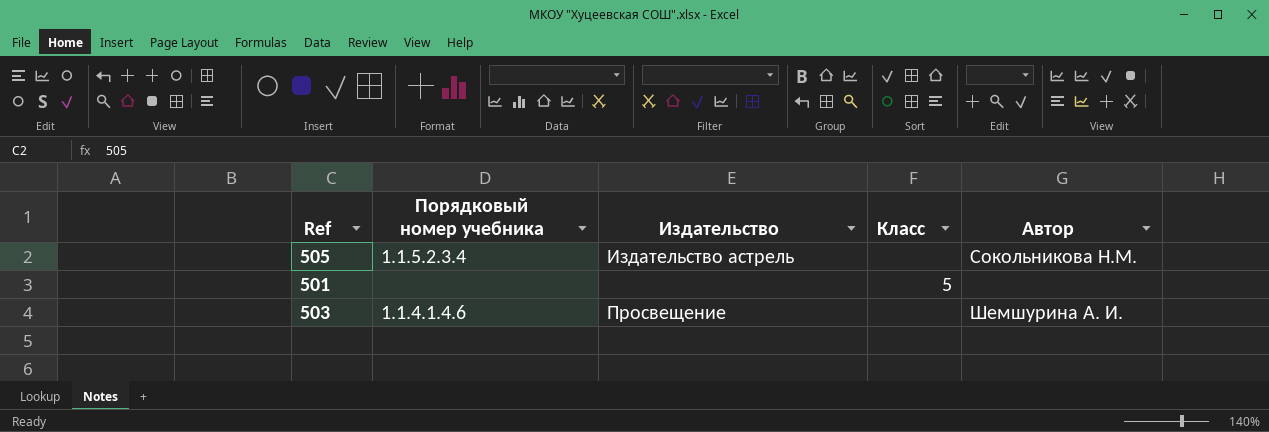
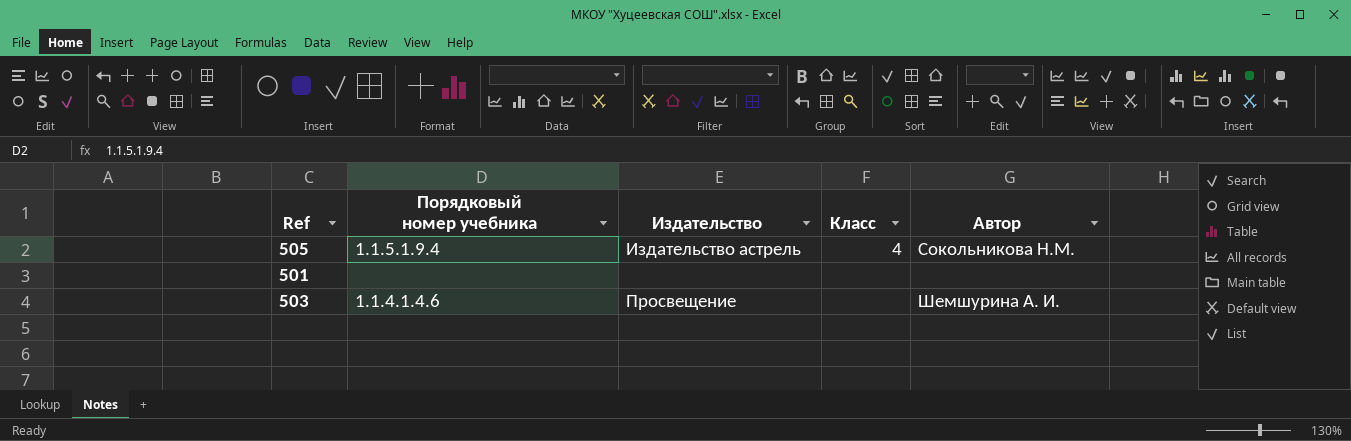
505 | Порядковый номер учебника: 1.1.5.2.3.4 -> 1.1.5.1.9.4
505 | Класс: none -> 4
501 | Класс: 5 -> none

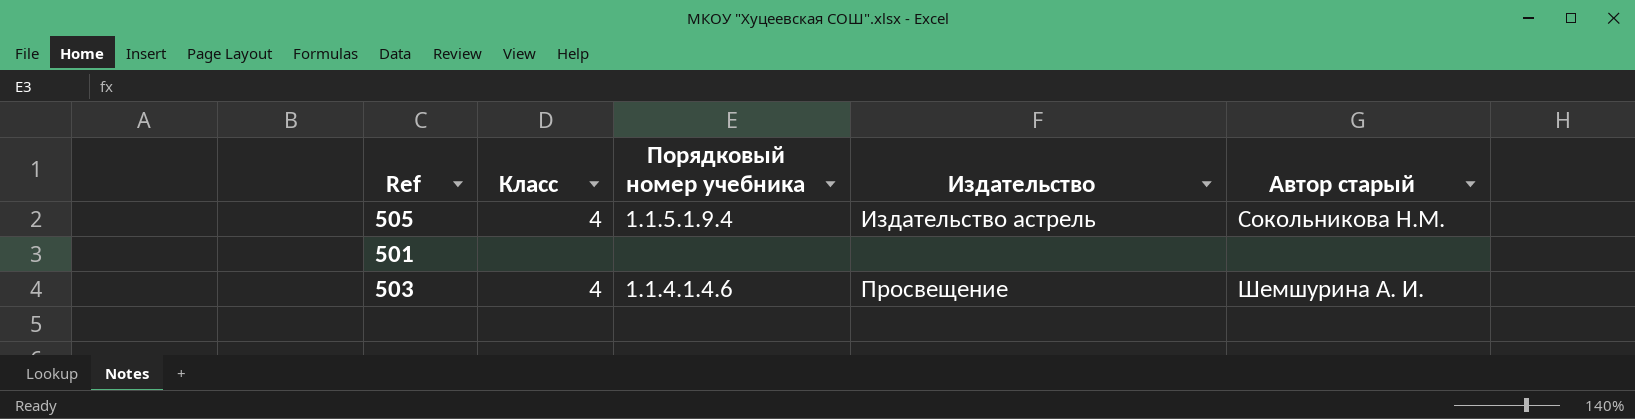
column Класс | position: 4 -> 2
column name: Автор -> Автор старый
503 | Класс: none -> 4

